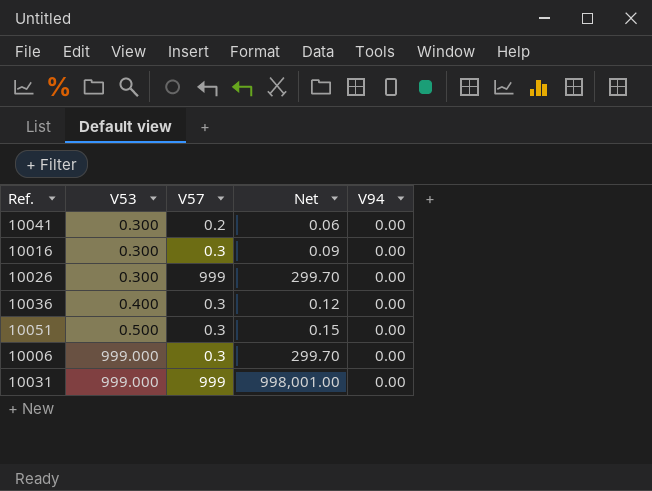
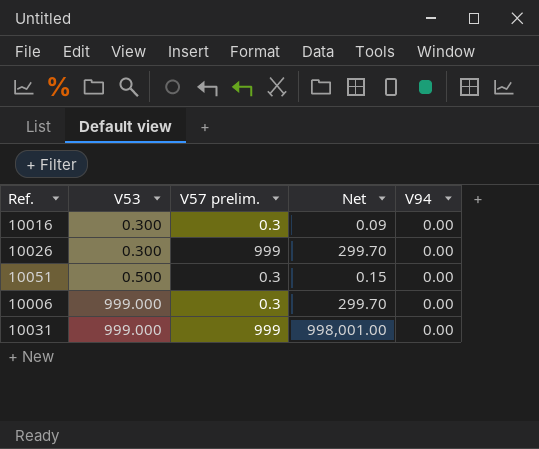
column name: V57 -> V57 prelim.
row 10041: 0.300 | 0.2 | 0.06 | 0.00 -> none
row 10036: 0.400 | 0.3 | 0.12 | 0.00 -> none

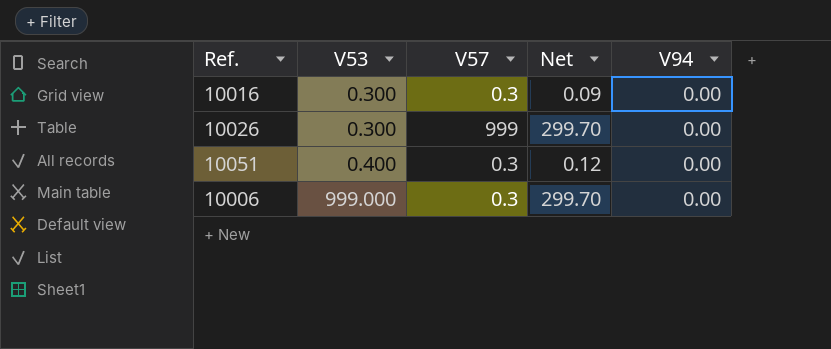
column name: V57 prelim. -> V57
row 10031: 999.000 | 999 | 998,001.00 | 0.00 -> none
10051 | V53: 0.500 -> 0.400
10051 | Net: 0.15 -> 0.12

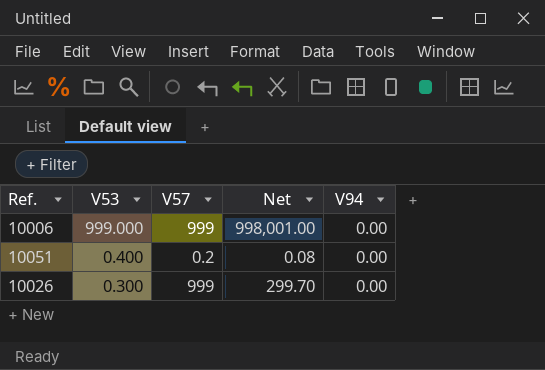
row order: V53 ascending -> V53 descending
row 10016: 0.300 | 0.3 | 0.09 | 0.00 -> none
10006 | V57: 0.3 -> 999
10006 | Net: 299.70 -> 998,001.00
10051 | V57: 0.3 -> 0.2
10051 | Net: 0.12 -> 0.08

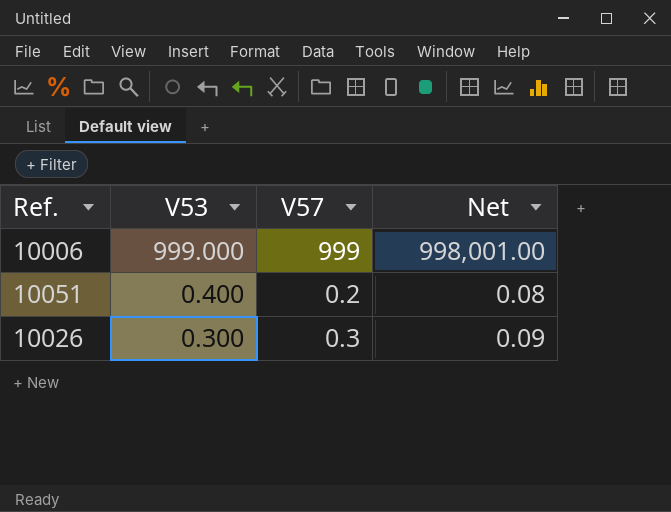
column V94 | position: 5 -> none
10026 | V57: 999 -> 0.3
10026 | Net: 299.70 -> 0.09

